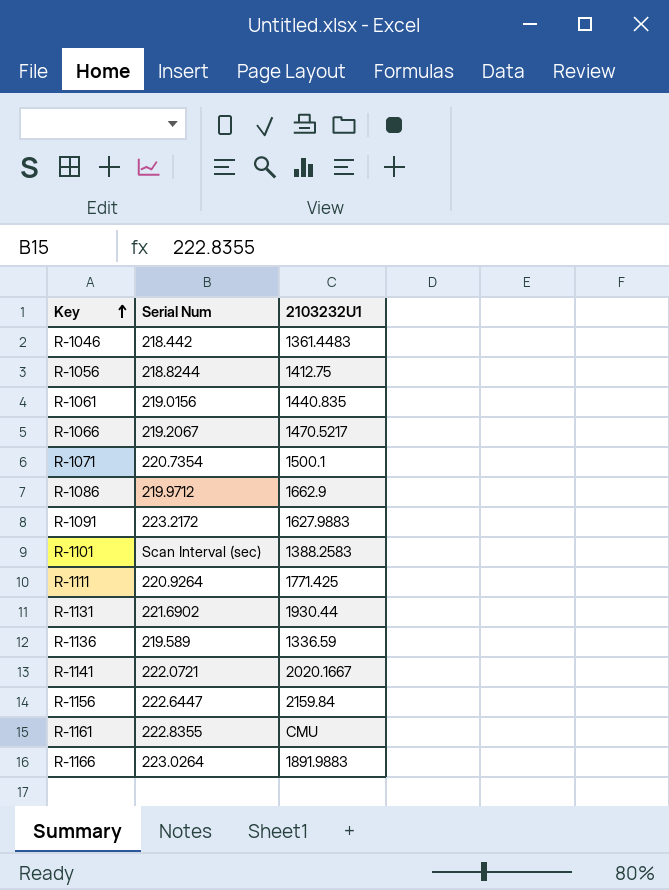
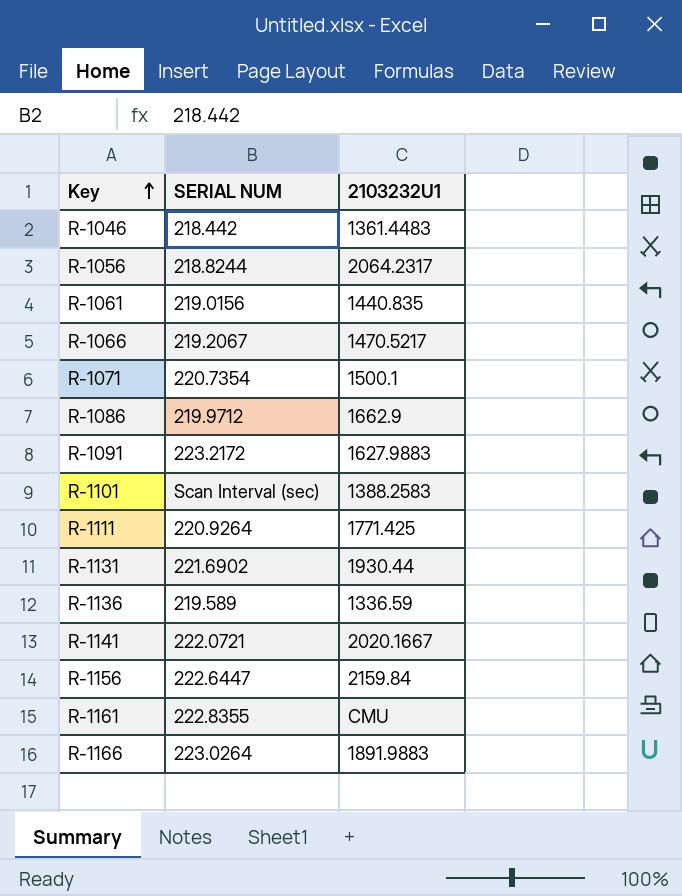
column name: Serial Num -> SERIAL NUM
R-1056 | 2103232U1: 1412.75 -> 2064.2317

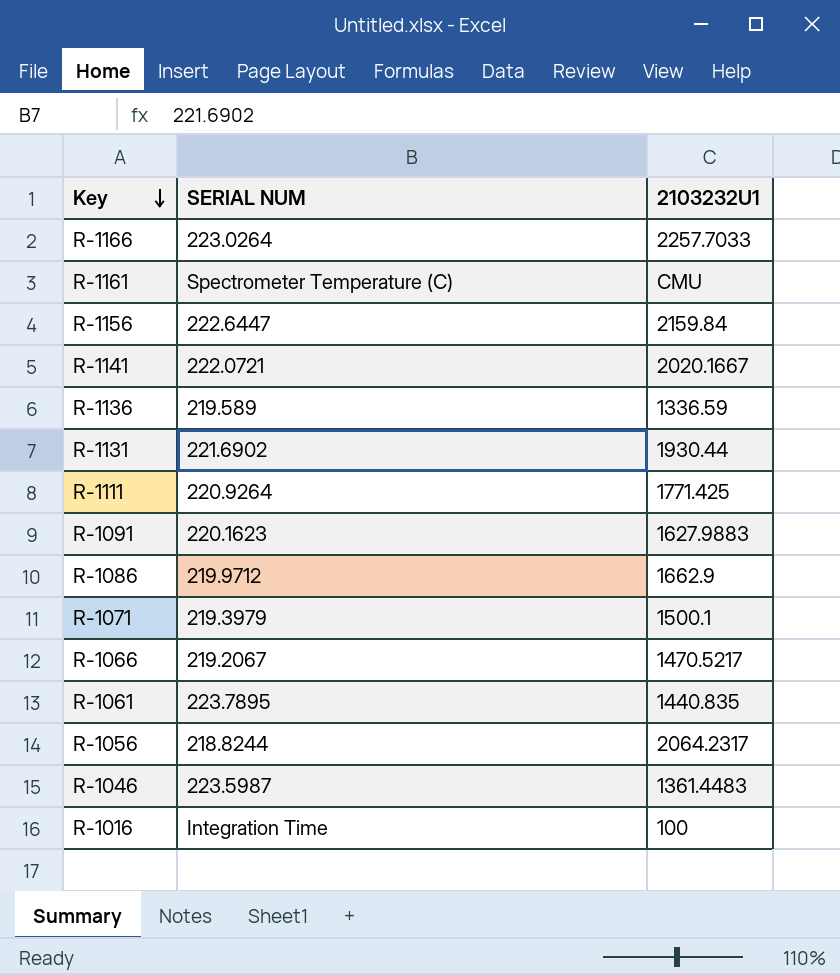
row order: Key ascending -> Key descending
row R-1101: Scan Interval (sec) | 1388.2583 -> none
R-1166 | 2103232U1: 1891.9883 -> 2257.7033
R-1161 | SERIAL NUM: 222.8355 -> Spectrometer Temperature (C)
R-1091 | SERIAL NUM: 223.2172 -> 220.1623
R-1071 | SERIAL NUM: 220.7354 -> 219.3979
R-1061 | SERIAL NUM: 219.0156 -> 223.7895
R-1046 | SERIAL NUM: 218.442 -> 223.5987
row R-1016: none -> Integration Time | 100

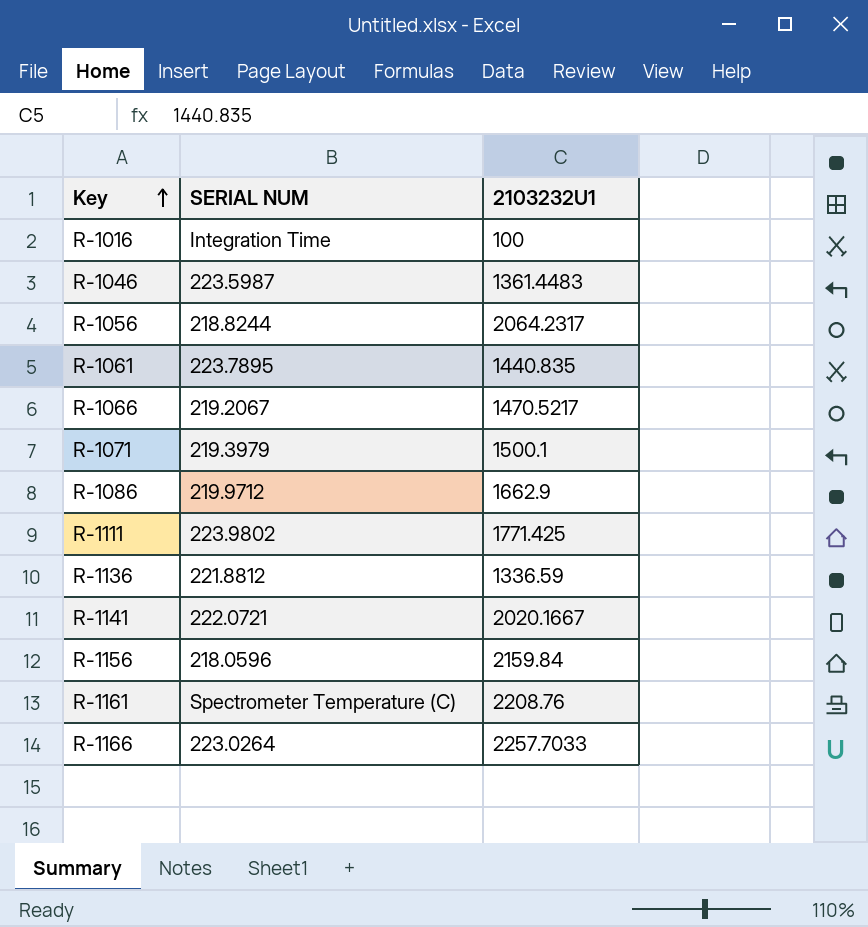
row order: Key descending -> Key ascending
row R-1131: 221.6902 | 1930.44 -> none
row R-1091: 220.1623 | 1627.9883 -> none
R-1111 | SERIAL NUM: 220.9264 -> 223.9802
R-1136 | SERIAL NUM: 219.589 -> 221.8812
R-1156 | SERIAL NUM: 222.6447 -> 218.0596
R-1161 | 2103232U1: CMU -> 2208.76

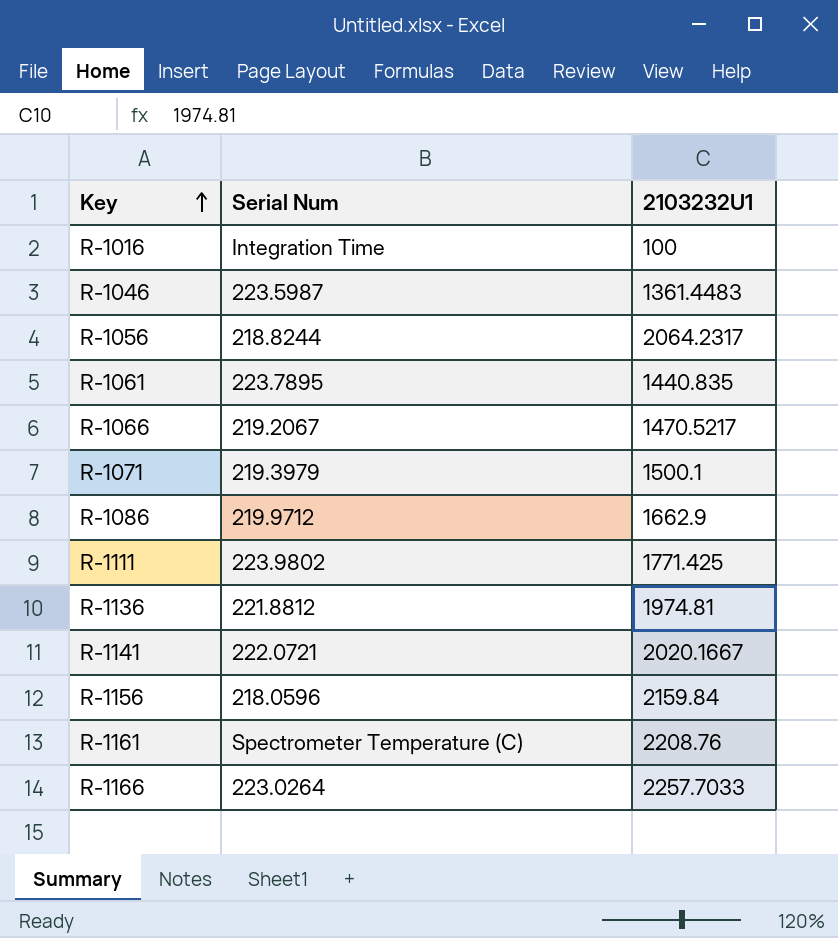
column name: SERIAL NUM -> Serial Num
R-1136 | 2103232U1: 1336.59 -> 1974.81

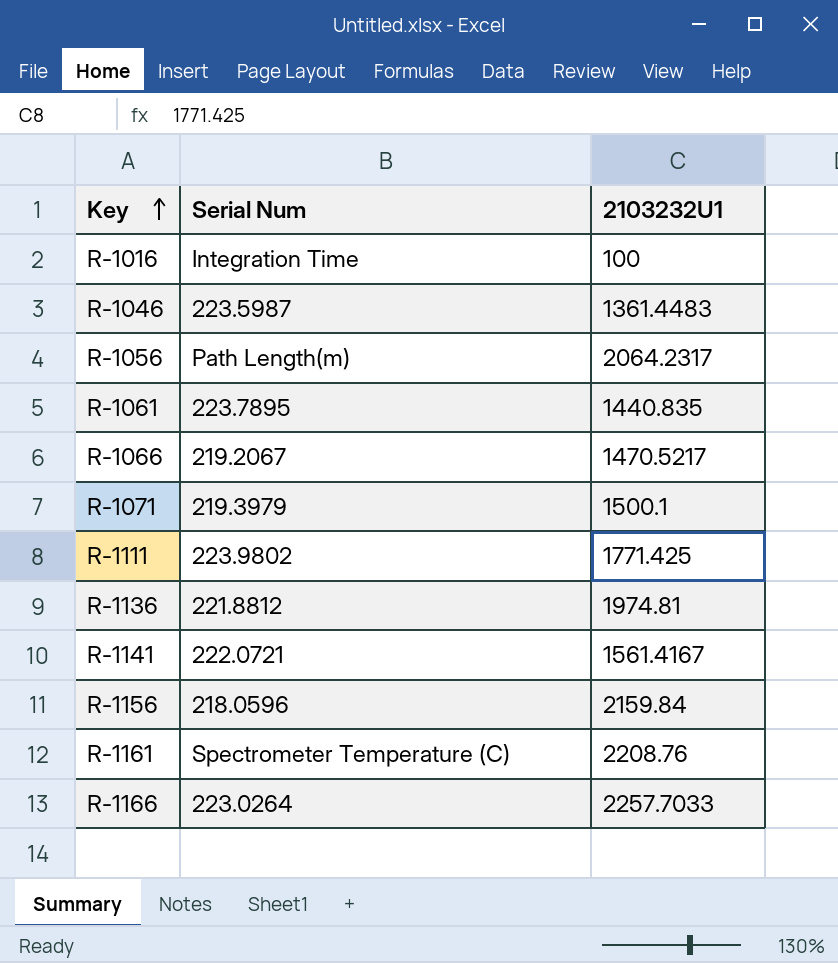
row R-1086: 219.9712 | 1662.9 -> none
R-1056 | Serial Num: 218.8244 -> Path Length(m)
R-1141 | 2103232U1: 2020.1667 -> 1561.4167

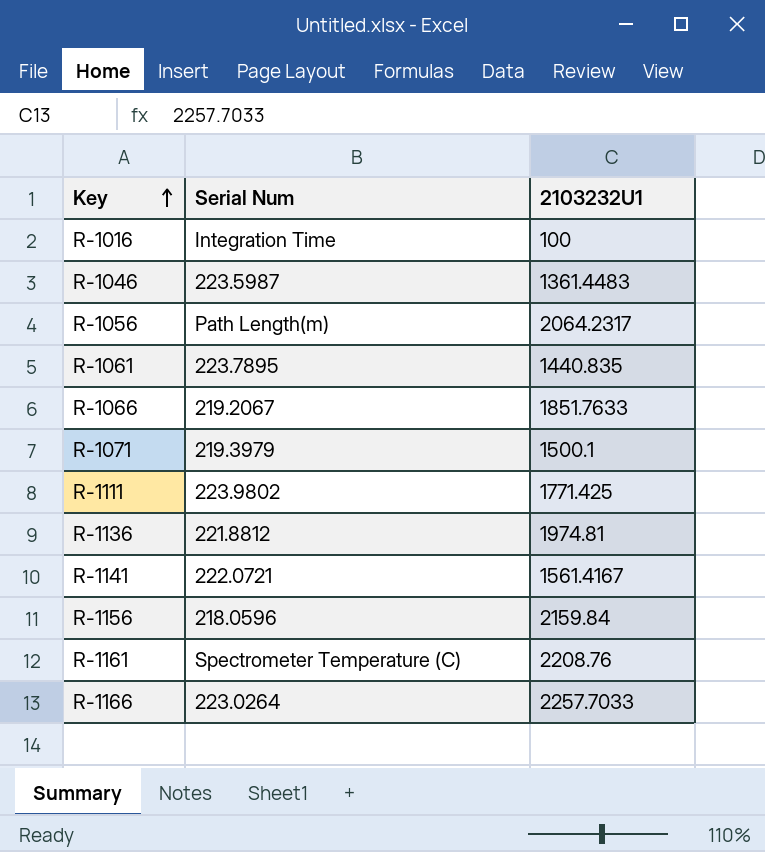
R-1066 | 2103232U1: 1470.5217 -> 1851.7633

